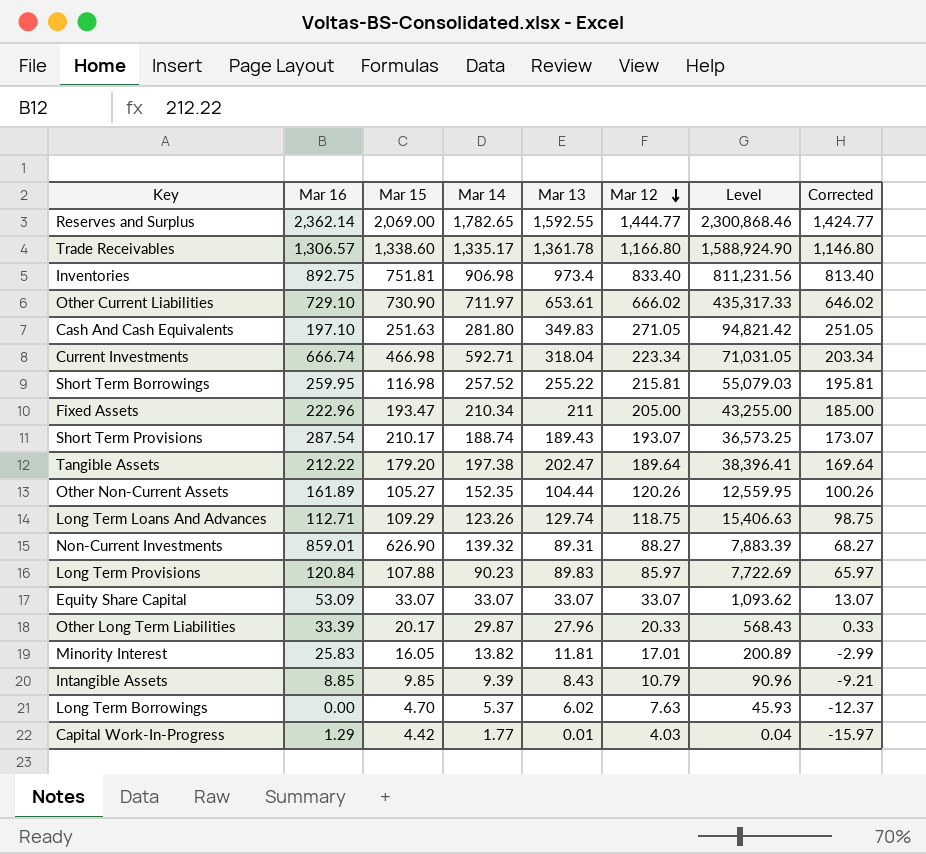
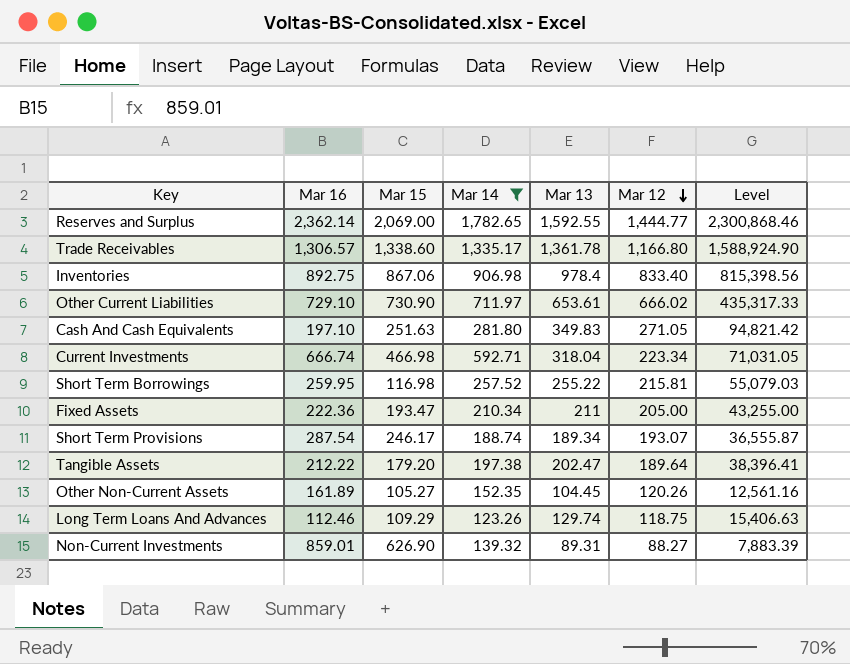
filter: none -> Mar 14 >= 123.26
column Corrected | formula: [Mar 12] - 20 -> none
Inventories | Mar 15: 751.81 -> 867.06
Inventories | Mar 13: 973.4 -> 978.4
Inventories | Level: 811,231.56 -> 815,398.56
Fixed Assets | Mar 16: 222.96 -> 222.36
Short Term Provisions | Mar 15: 210.17 -> 246.17
Short Term Provisions | Mar 13: 189.43 -> 189.34
Short Term Provisions | Level: 36,573.25 -> 36,555.87
Other Non-Current Assets | Mar 13: 104.44 -> 104.45
Other Non-Current Assets | Level: 12,559.95 -> 12,561.16
Long Term Loans And Advances | Mar 16: 112.71 -> 112.46

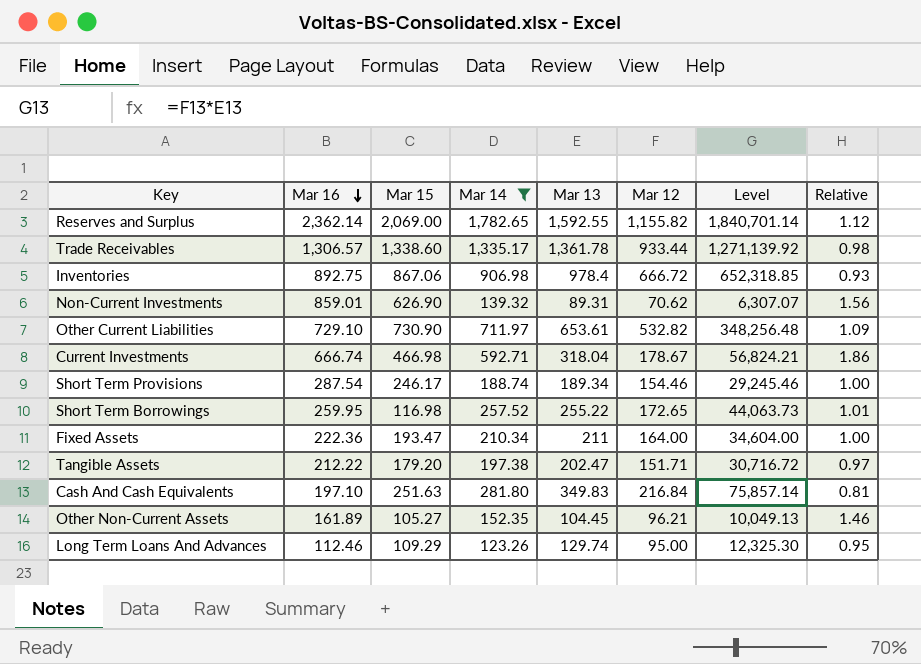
row order: Mar 12 descending -> Mar 16 descending
column Relative | formula: none -> [Mar 14] / [Mar 13]
Reserves and Surplus | Mar 12: 1,444.77 -> 1,155.82
Reserves and Surplus | Level: 2,300,868.46 -> 1,840,701.14
Trade Receivables | Mar 12: 1,166.80 -> 933.44
Trade Receivables | Level: 1,588,924.90 -> 1,271,139.92
Inventories | Mar 12: 833.40 -> 666.72
Inventories | Level: 815,398.56 -> 652,318.85
Non-Current Investments | Mar 12: 88.27 -> 70.62
Non-Current Investments | Level: 7,883.39 -> 6,307.07
Other Current Liabilities | Mar 12: 666.02 -> 532.82
Other Current Liabilities | Level: 435,317.33 -> 348,256.48
Current Investments | Mar 12: 223.34 -> 178.67
Current Investments | Level: 71,031.05 -> 56,824.21
Short Term Provisions | Mar 12: 193.07 -> 154.46
Short Term Provisions | Level: 36,555.87 -> 29,245.46
Short Term Borrowings | Mar 12: 215.81 -> 172.65
Short Term Borrowings | Level: 55,079.03 -> 44,063.73
Fixed Assets | Mar 12: 205.00 -> 164.00
Fixed Assets | Level: 43,255.00 -> 34,604.00
Tangible Assets | Mar 12: 189.64 -> 151.71
Tangible Assets | Level: 38,396.41 -> 30,716.72
Cash And Cash Equivalents | Mar 12: 271.05 -> 216.84
Cash And Cash Equivalents | Level: 94,821.42 -> 75,857.14
Other Non-Current Assets | Mar 12: 120.26 -> 96.21
Other Non-Current Assets | Level: 12,561.16 -> 10,049.13
Long Term Loans And Advances | Mar 12: 118.75 -> 95.00
Long Term Loans And Advances | Level: 15,406.63 -> 12,325.30

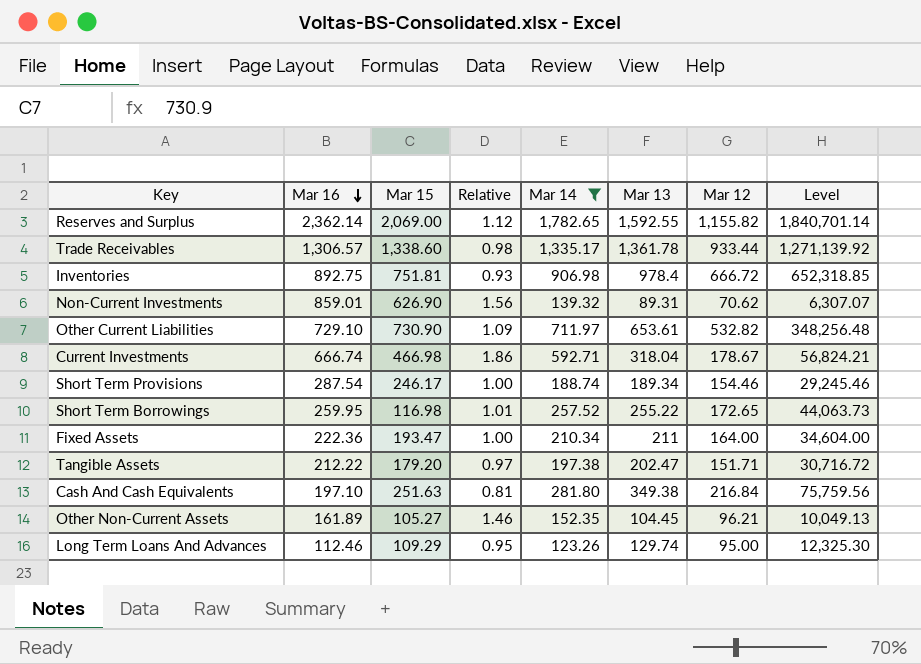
column Relative | position: 8 -> 4
Inventories | Mar 15: 867.06 -> 751.81
Cash And Cash Equivalents | Mar 13: 349.83 -> 349.38
Cash And Cash Equivalents | Level: 75,857.14 -> 75,759.56

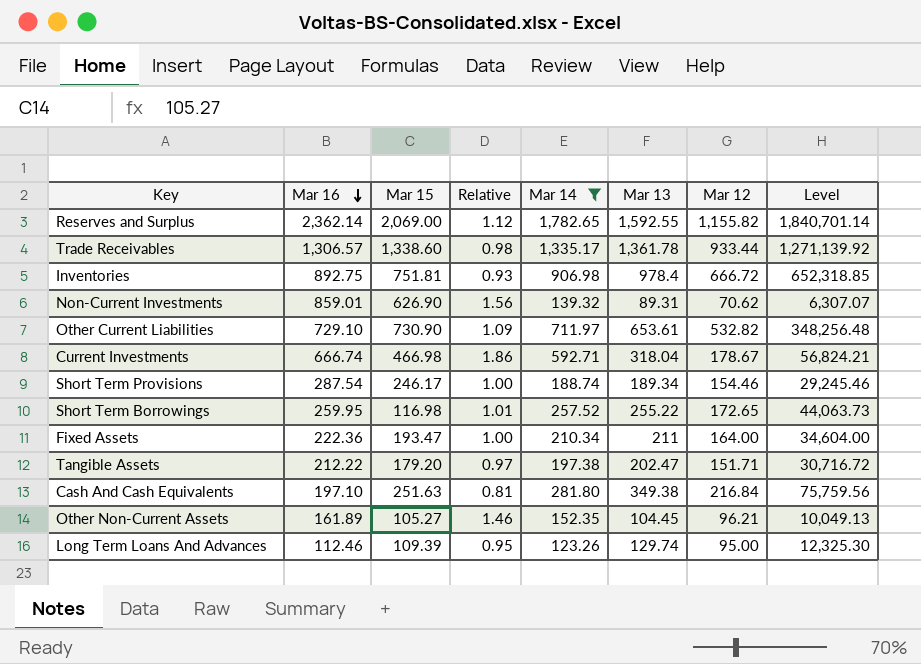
Long Term Loans And Advances | Mar 15: 109.29 -> 109.39

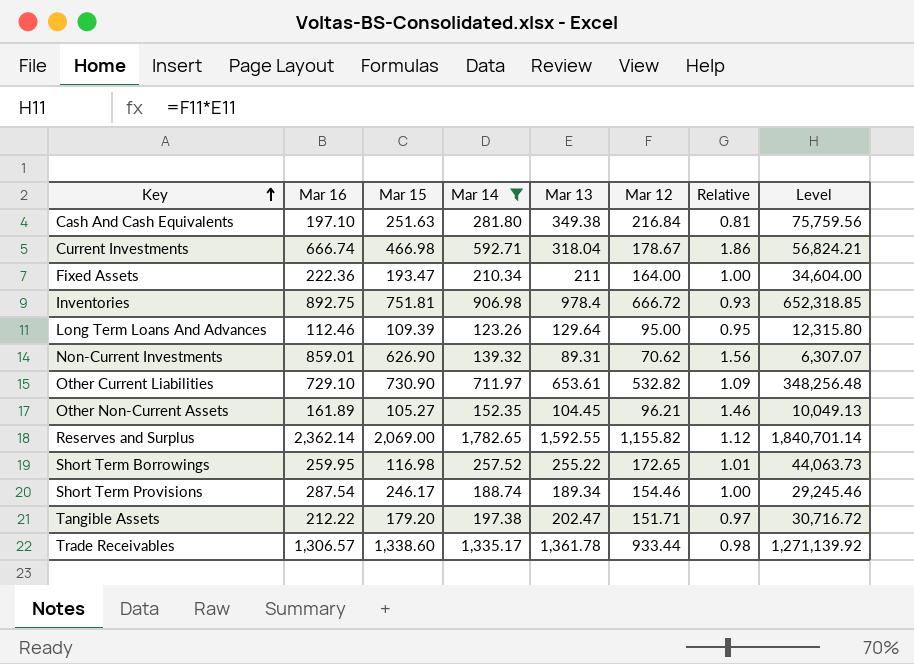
row order: Mar 16 descending -> Key ascending
column Relative | position: 4 -> 7
Long Term Loans And Advances | Mar 13: 129.74 -> 129.64
Long Term Loans And Advances | Level: 12,325.30 -> 12,315.80

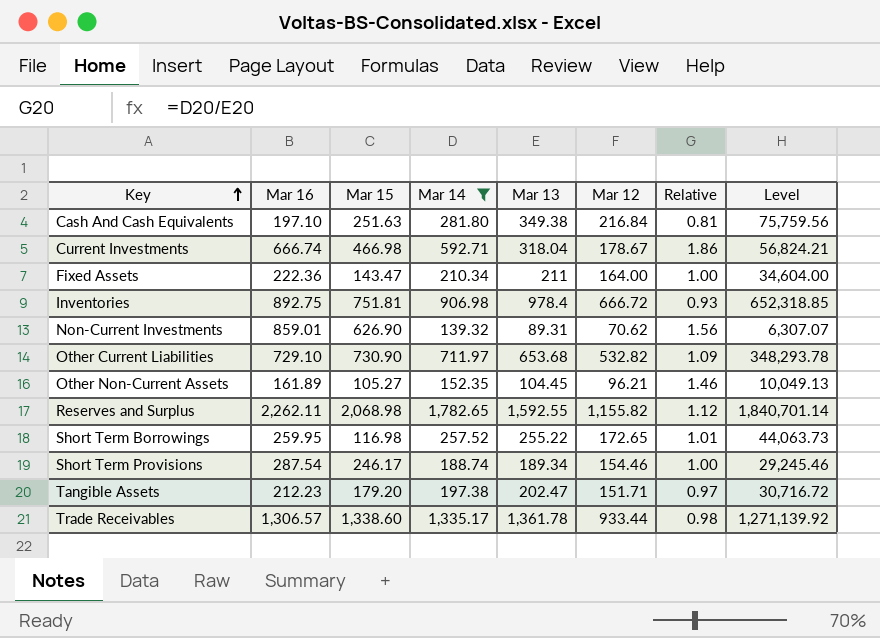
row Long Term Loans And Advances: 112.46 | 109.39 | 123.26 | 129.64 | 95.00 | 0.95 | 12,315.80 -> none
Fixed Assets | Mar 15: 193.47 -> 143.47
Other Current Liabilities | Mar 13: 653.61 -> 653.68
Other Current Liabilities | Level: 348,256.48 -> 348,293.78
Reserves and Surplus | Mar 16: 2,362.14 -> 2,262.11
Reserves and Surplus | Mar 15: 2,069.00 -> 2,068.98
Tangible Assets | Mar 16: 212.22 -> 212.23

